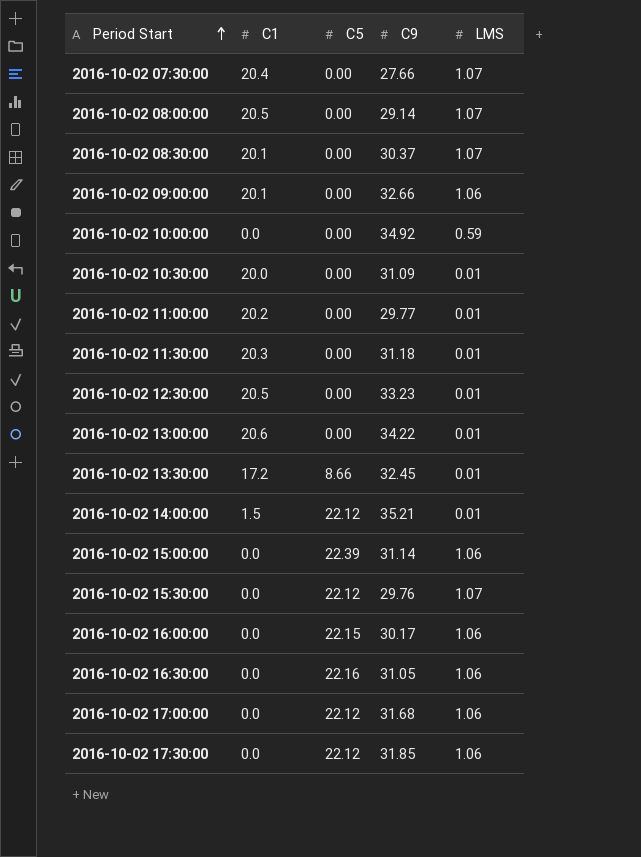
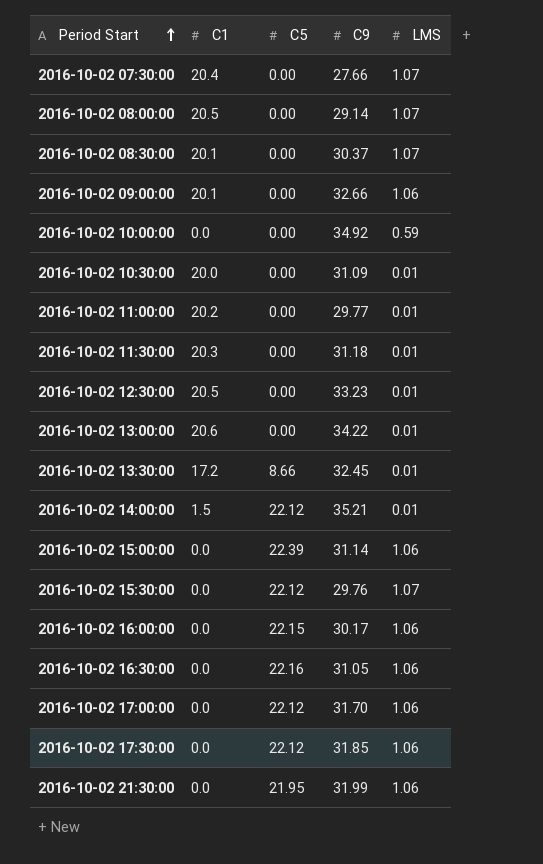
2016-10-02 17:00:00 | C9: 31.68 -> 31.70
row 2016-10-02 21:30:00: none -> 0.0 | 21.95 | 31.99 | 1.06

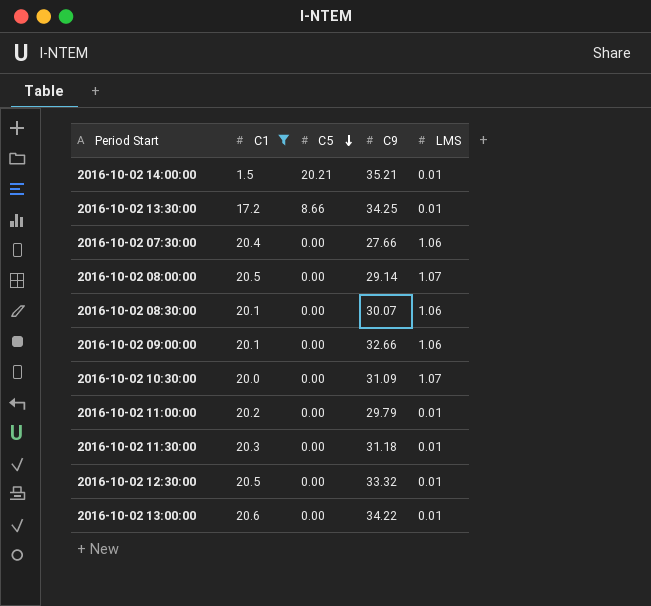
filter: none -> C1 != 0.0
row order: Period Start ascending -> C5 descending
2016-10-02 14:00:00 | C5: 22.12 -> 20.21
2016-10-02 13:30:00 | C9: 32.45 -> 34.25
2016-10-02 07:30:00 | LMS: 1.07 -> 1.06
2016-10-02 08:30:00 | C9: 30.37 -> 30.07
2016-10-02 08:30:00 | LMS: 1.07 -> 1.06
2016-10-02 10:30:00 | LMS: 0.01 -> 1.07
2016-10-02 11:00:00 | C9: 29.77 -> 29.79
2016-10-02 12:30:00 | C9: 33.23 -> 33.32

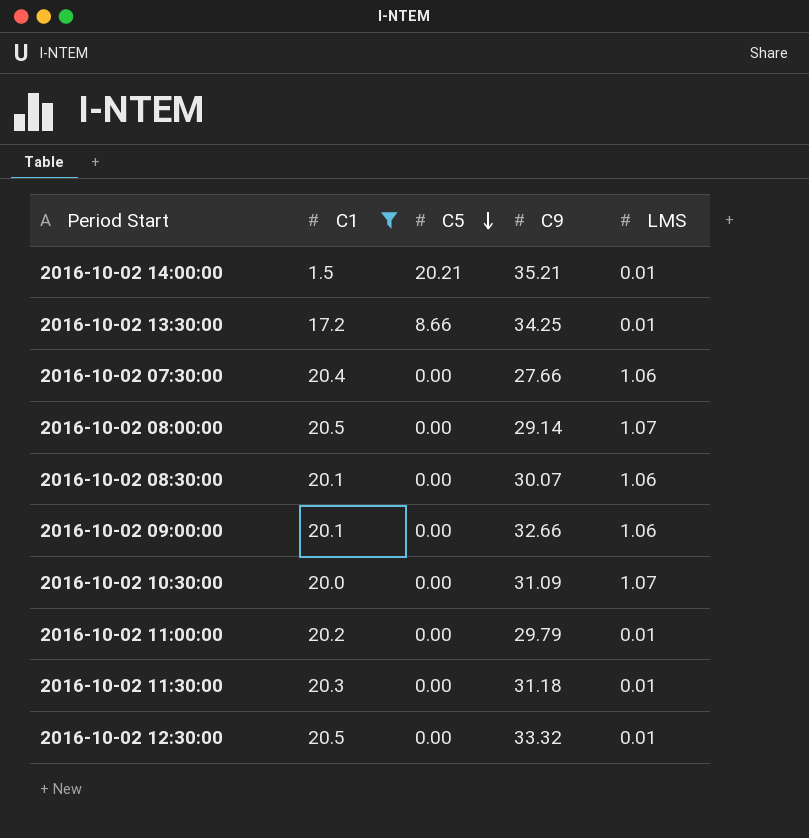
row 2016-10-02 13:00:00: 20.6 | 0.00 | 34.22 | 0.01 -> none

